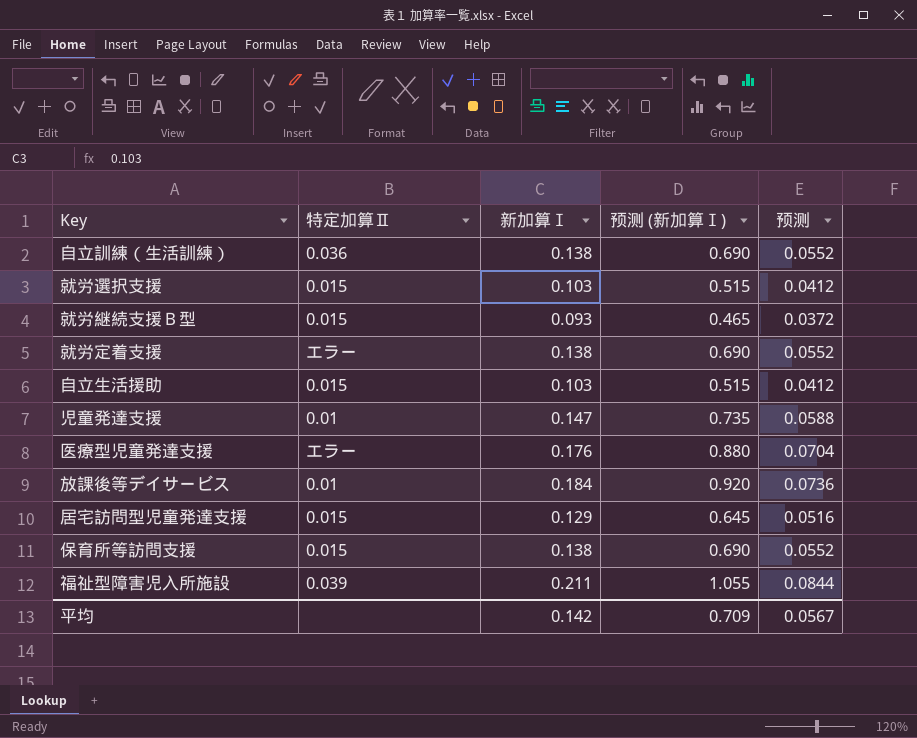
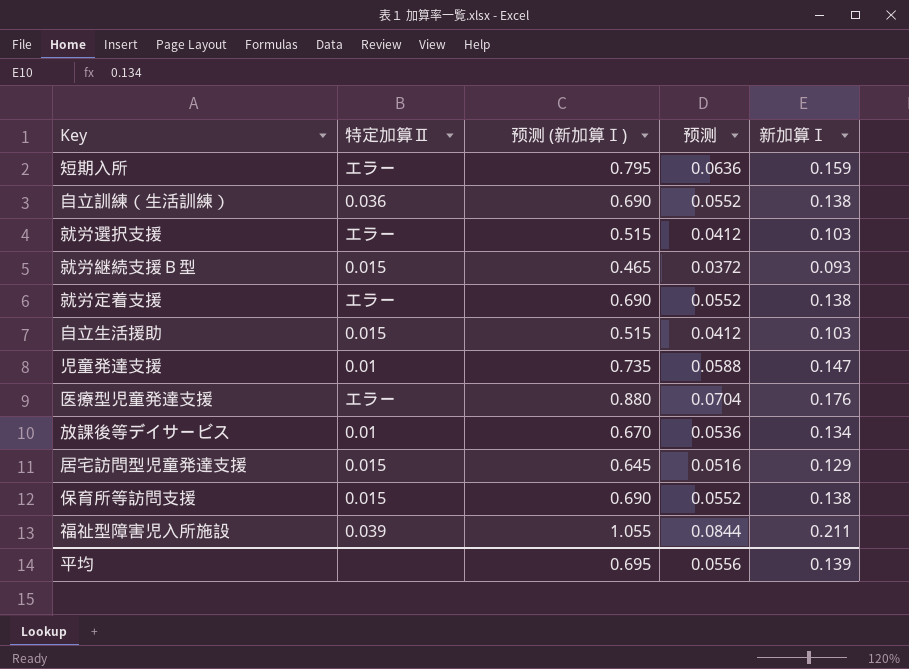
column 新加算Ⅰ | position: 3 -> 5
row 短期入所: none -> エラー | 0.795 | 0.0636 | 0.159
就労選択支援 | 特定加算Ⅱ: 0.015 -> エラー
放課後等デイサービス | 预测 (新加算Ⅰ): 0.920 -> 0.670
放課後等デイサービス | 预测: 0.0736 -> 0.0536
放課後等デイサービス | 新加算Ⅰ: 0.184 -> 0.134
平均 | 预测 (新加算Ⅰ): 0.709 -> 0.695
平均 | 预测: 0.0567 -> 0.0556
平均 | 新加算Ⅰ: 0.142 -> 0.139

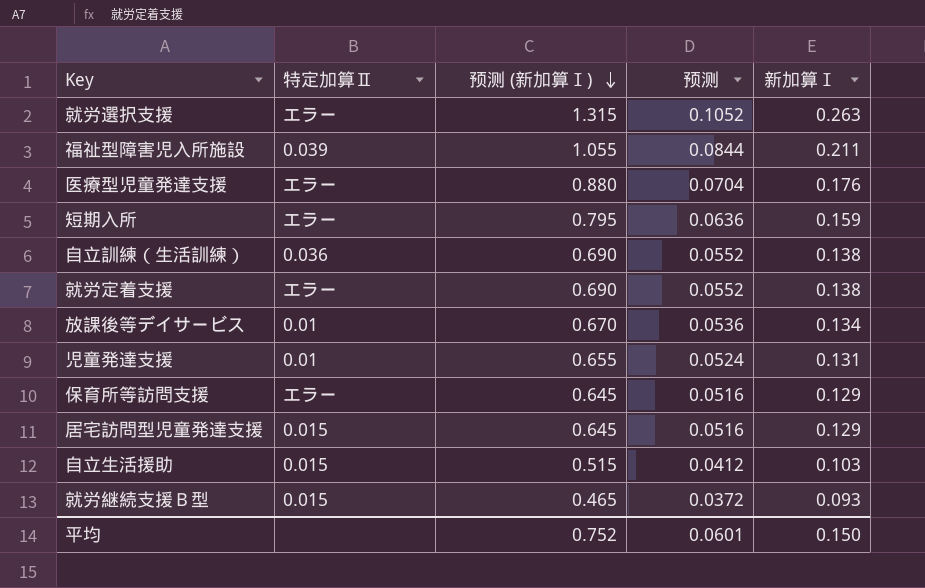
row order: none -> 预测 (新加算Ⅰ) descending
就労選択支援 | 预测 (新加算Ⅰ): 0.515 -> 1.315
就労選択支援 | 预测: 0.0412 -> 0.1052
就労選択支援 | 新加算Ⅰ: 0.103 -> 0.263
児童発達支援 | 预测 (新加算Ⅰ): 0.735 -> 0.655
児童発達支援 | 预测: 0.0588 -> 0.0524
児童発達支援 | 新加算Ⅰ: 0.147 -> 0.131
保育所等訪問支援 | 特定加算Ⅱ: 0.015 -> エラー
保育所等訪問支援 | 预测 (新加算Ⅰ): 0.690 -> 0.645
保育所等訪問支援 | 预测: 0.0552 -> 0.0516
保育所等訪問支援 | 新加算Ⅰ: 0.138 -> 0.129
平均 | 预测 (新加算Ⅰ): 0.695 -> 0.752
平均 | 预测: 0.0556 -> 0.0601
平均 | 新加算Ⅰ: 0.139 -> 0.150

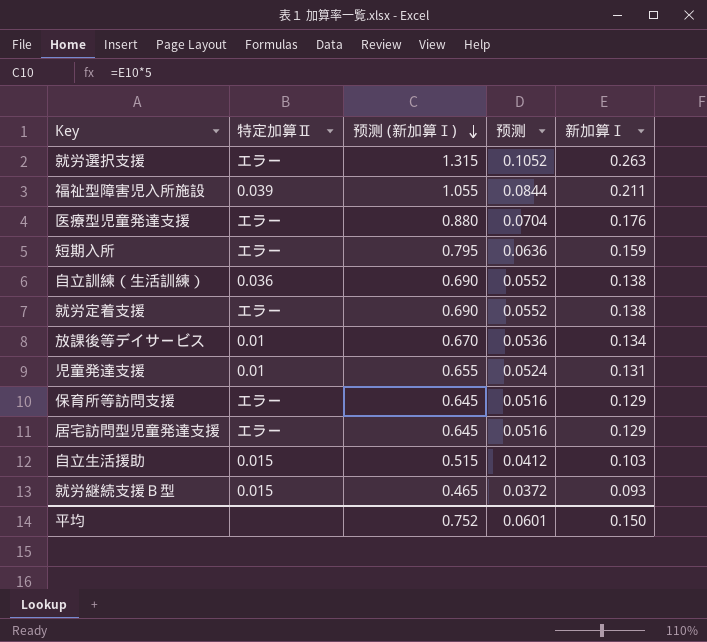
居宅訪問型児童発達支援 | 特定加算Ⅱ: 0.015 -> エラー

